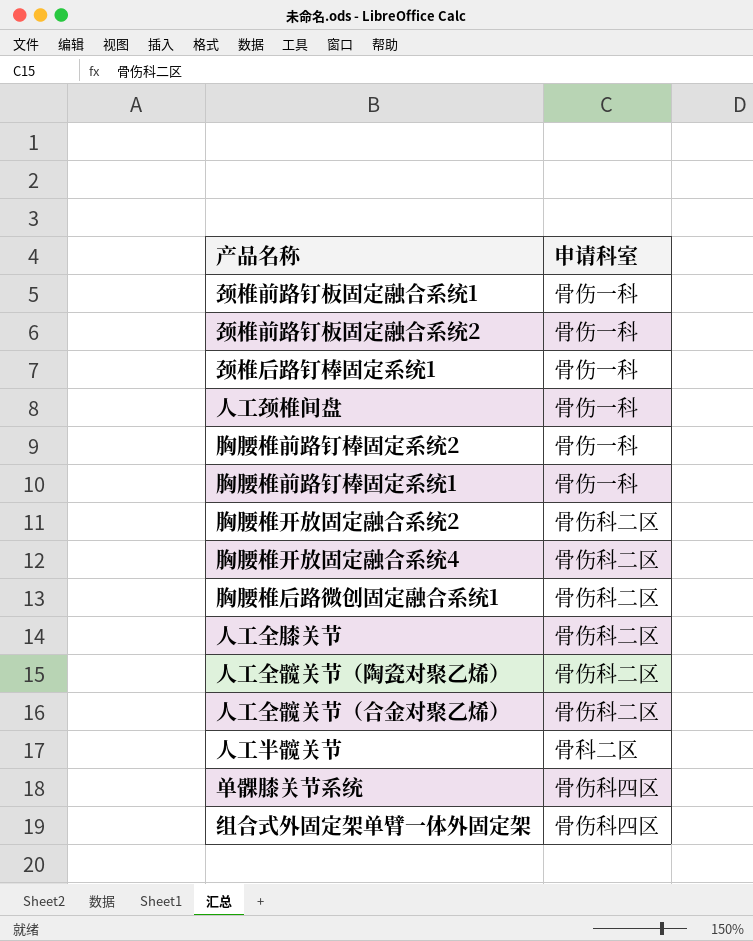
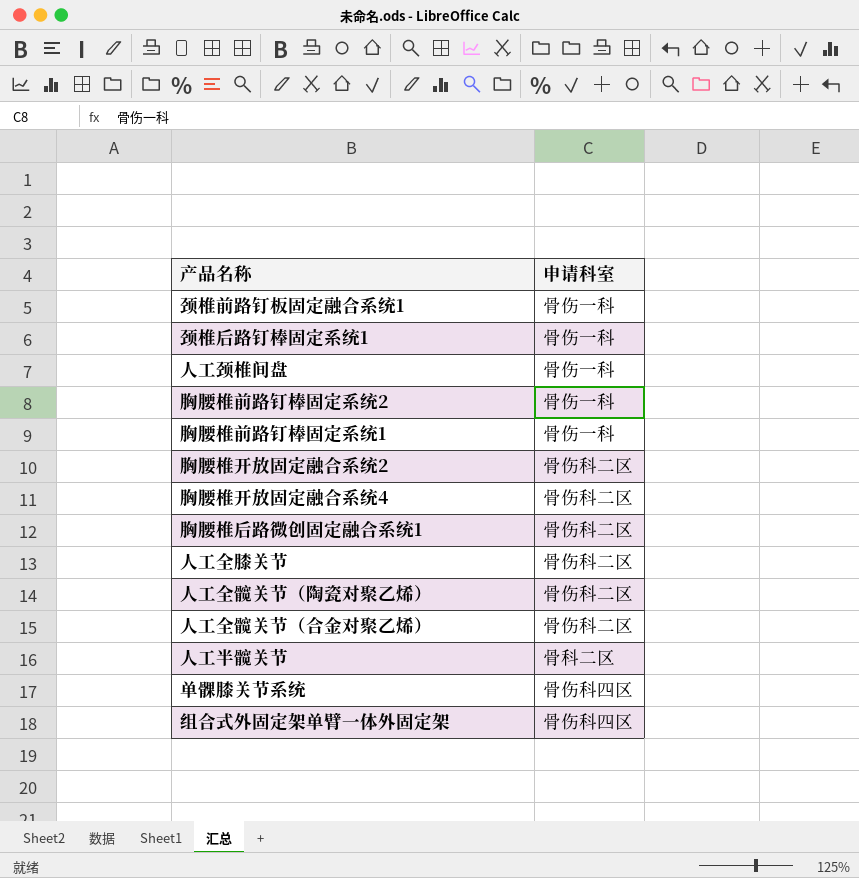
row 颈椎前路钉板固定融合系统2: 骨伤一科 -> none

